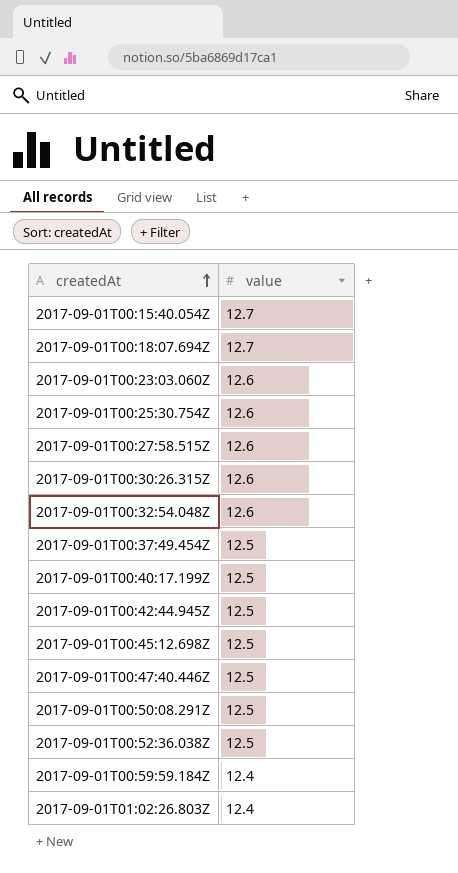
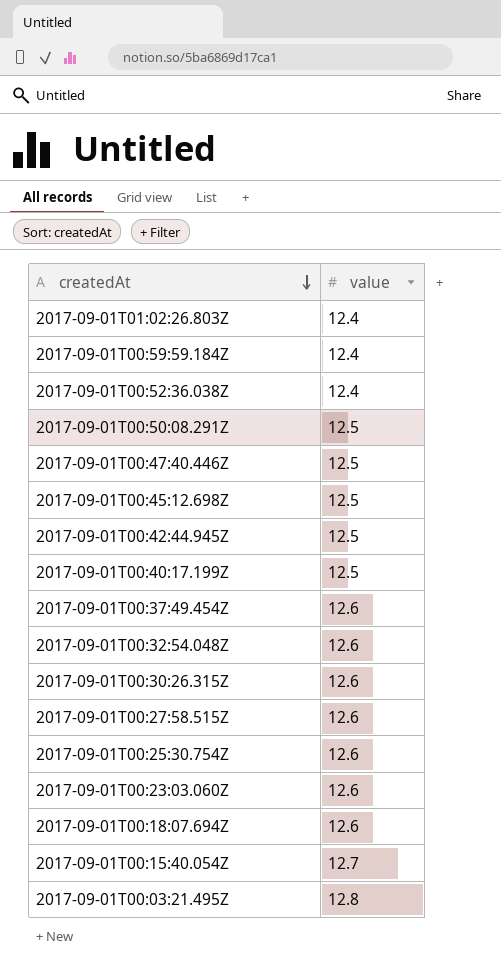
row order: createdAt ascending -> createdAt descending
2017-09-01T00:52:36.038Z | value: 12.5 -> 12.4
2017-09-01T00:37:49.454Z | value: 12.5 -> 12.6
2017-09-01T00:18:07.694Z | value: 12.7 -> 12.6
row 2017-09-01T00:03:21.495Z: none -> 12.8

